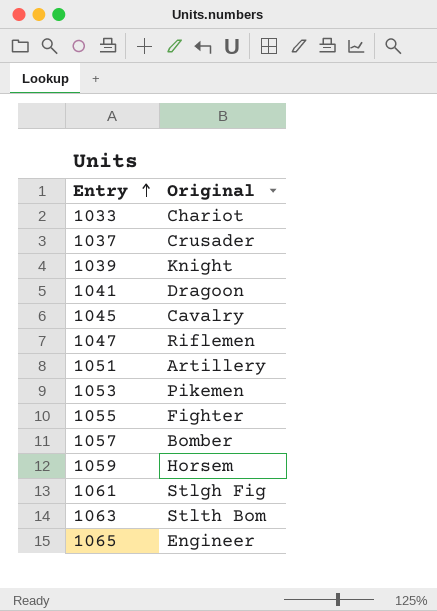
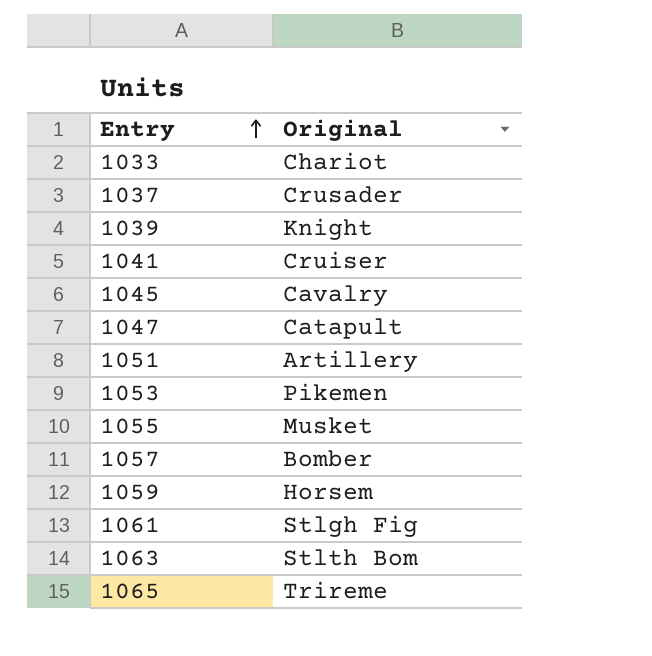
1041 | Original: Dragoon -> Cruiser
1047 | Original: Riflemen -> Catapult
1055 | Original: Fighter -> Musket
1065 | Original: Engineer -> Trireme

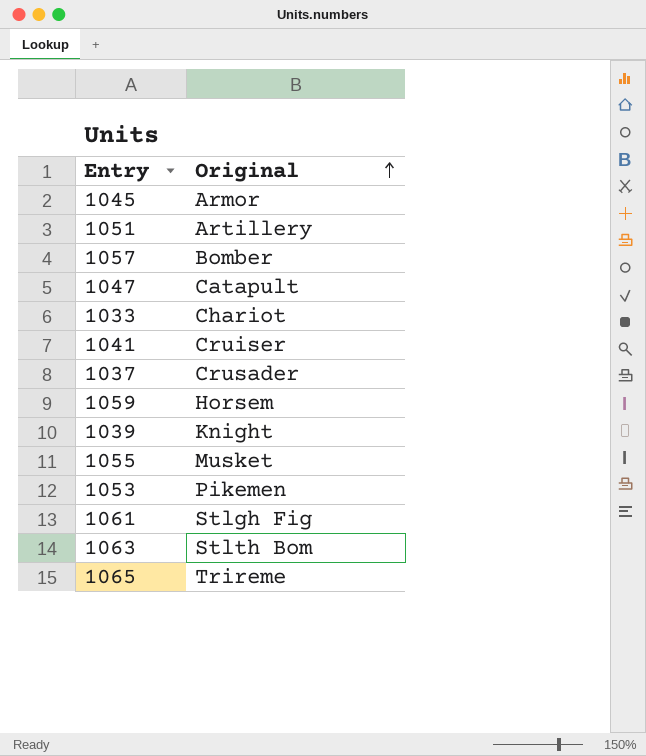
row order: Entry ascending -> Original ascending
1045 | Original: Cavalry -> Armor

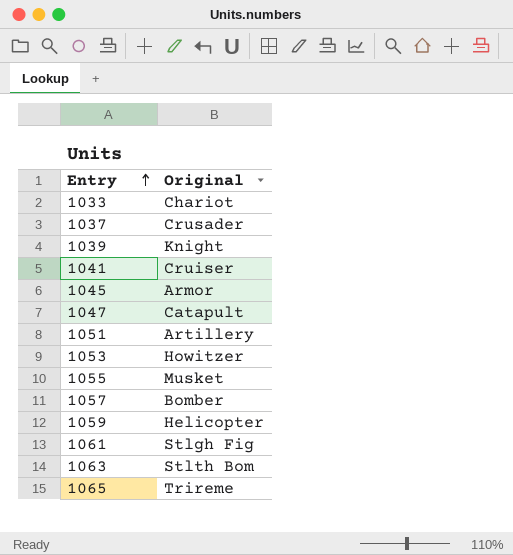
row order: Original ascending -> Entry ascending
1053 | Original: Pikemen -> Howitzer
1059 | Original: Horsem -> Helicopter

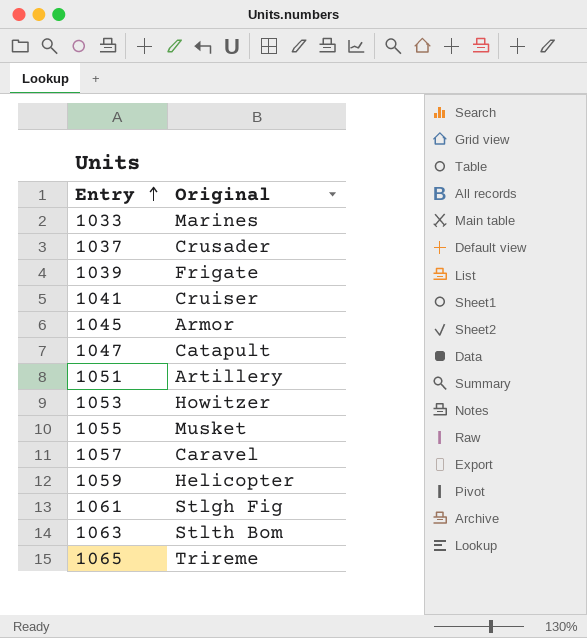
1033 | Original: Chariot -> Marines
1039 | Original: Knight -> Frigate
1057 | Original: Bomber -> Caravel

